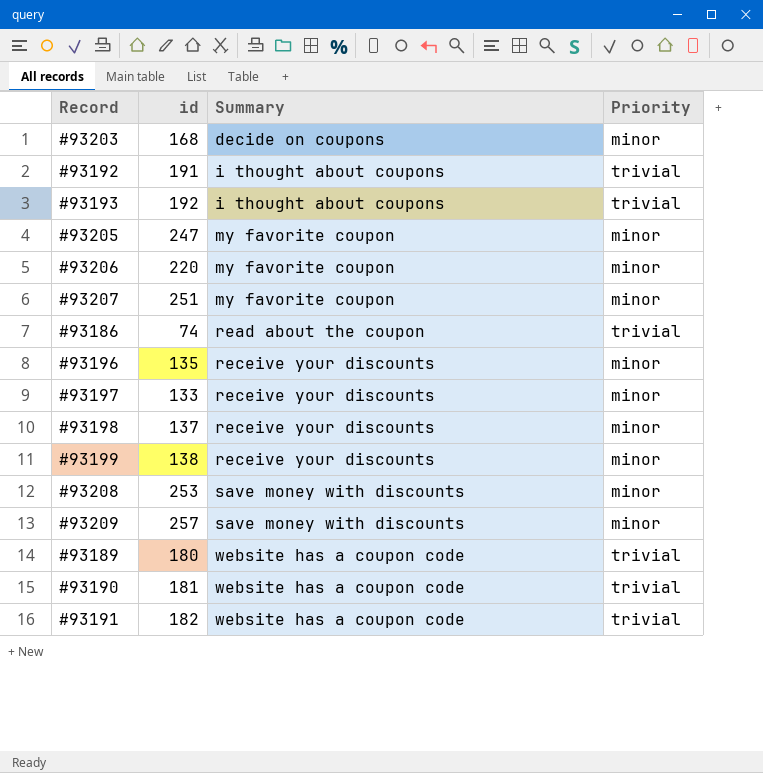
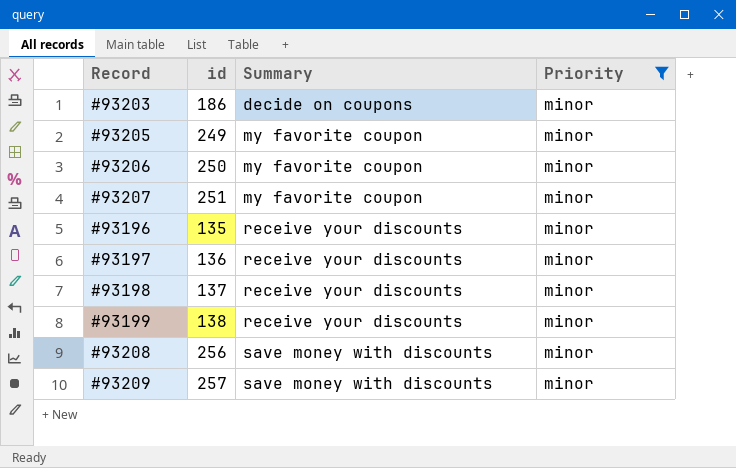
filter: none -> Priority = minor
#93203 | id: 168 -> 186
#93205 | id: 247 -> 249
#93206 | id: 220 -> 250
#93197 | id: 133 -> 136
#93208 | id: 253 -> 256

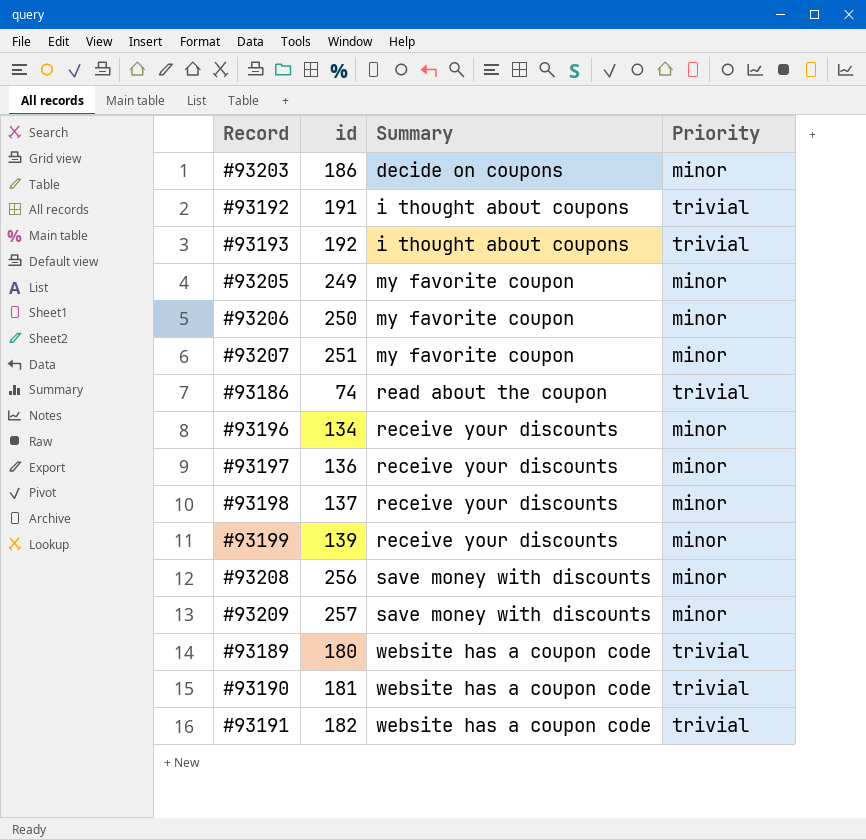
filter: Priority = minor -> none
#93196 | id: 135 -> 134
#93199 | id: 138 -> 139

